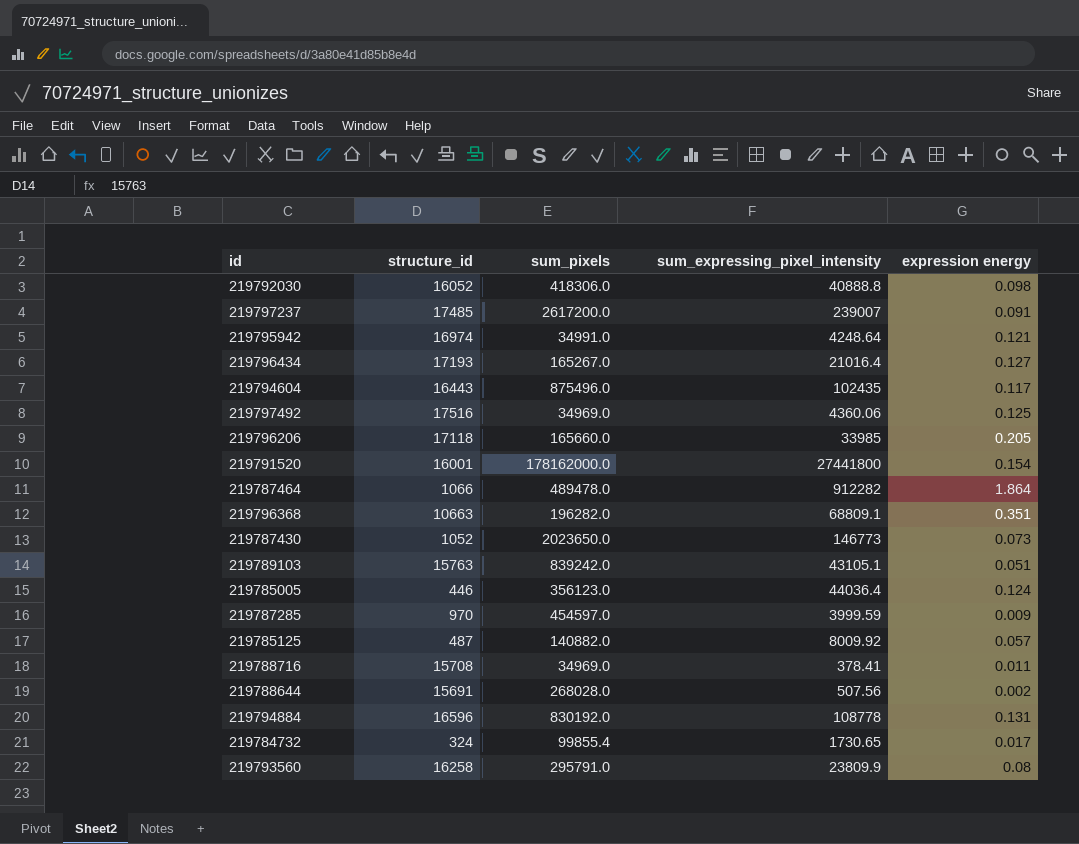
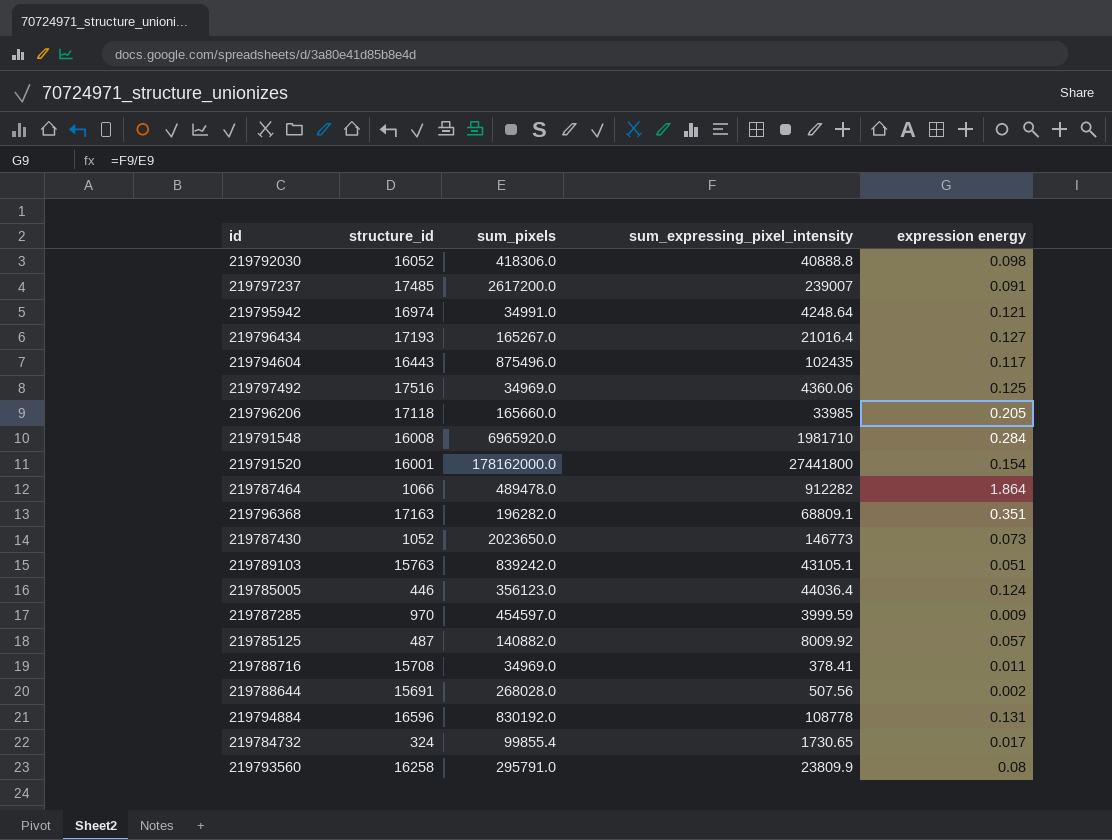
row 219791548: none -> 16008 | 6965920.0 | 1981710 | 0.284
219796368 | structure_id: 10663 -> 17163

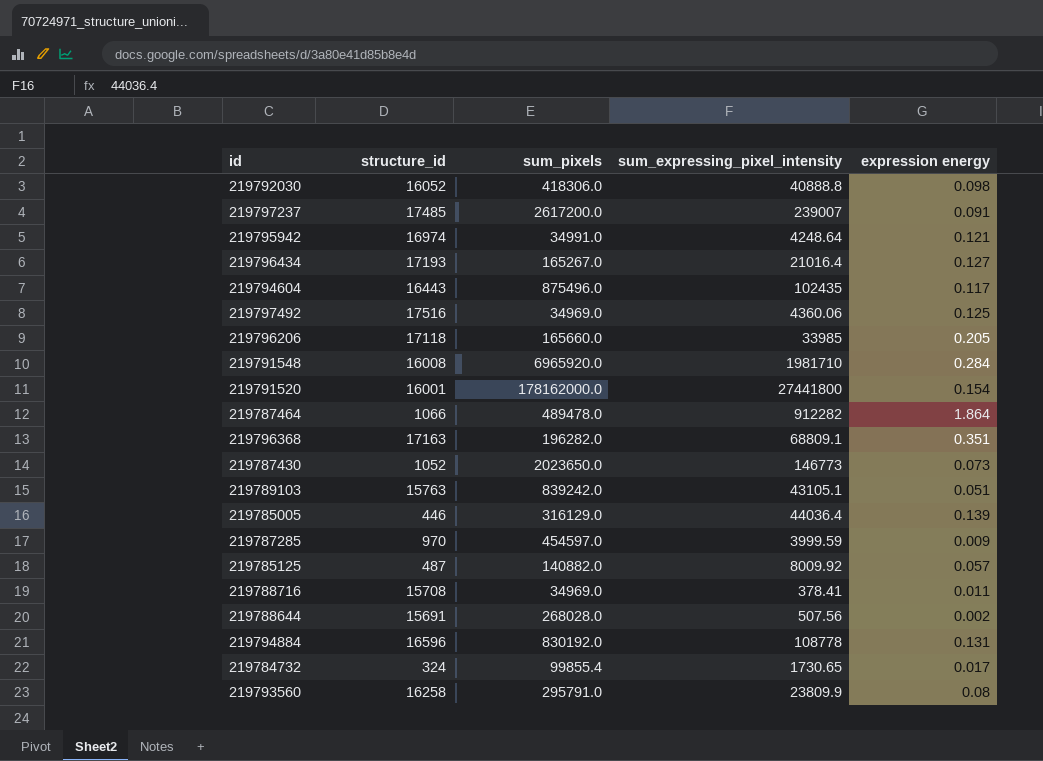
219785005 | sum_pixels: 356123.0 -> 316129.0
219785005 | expression energy: 0.124 -> 0.139

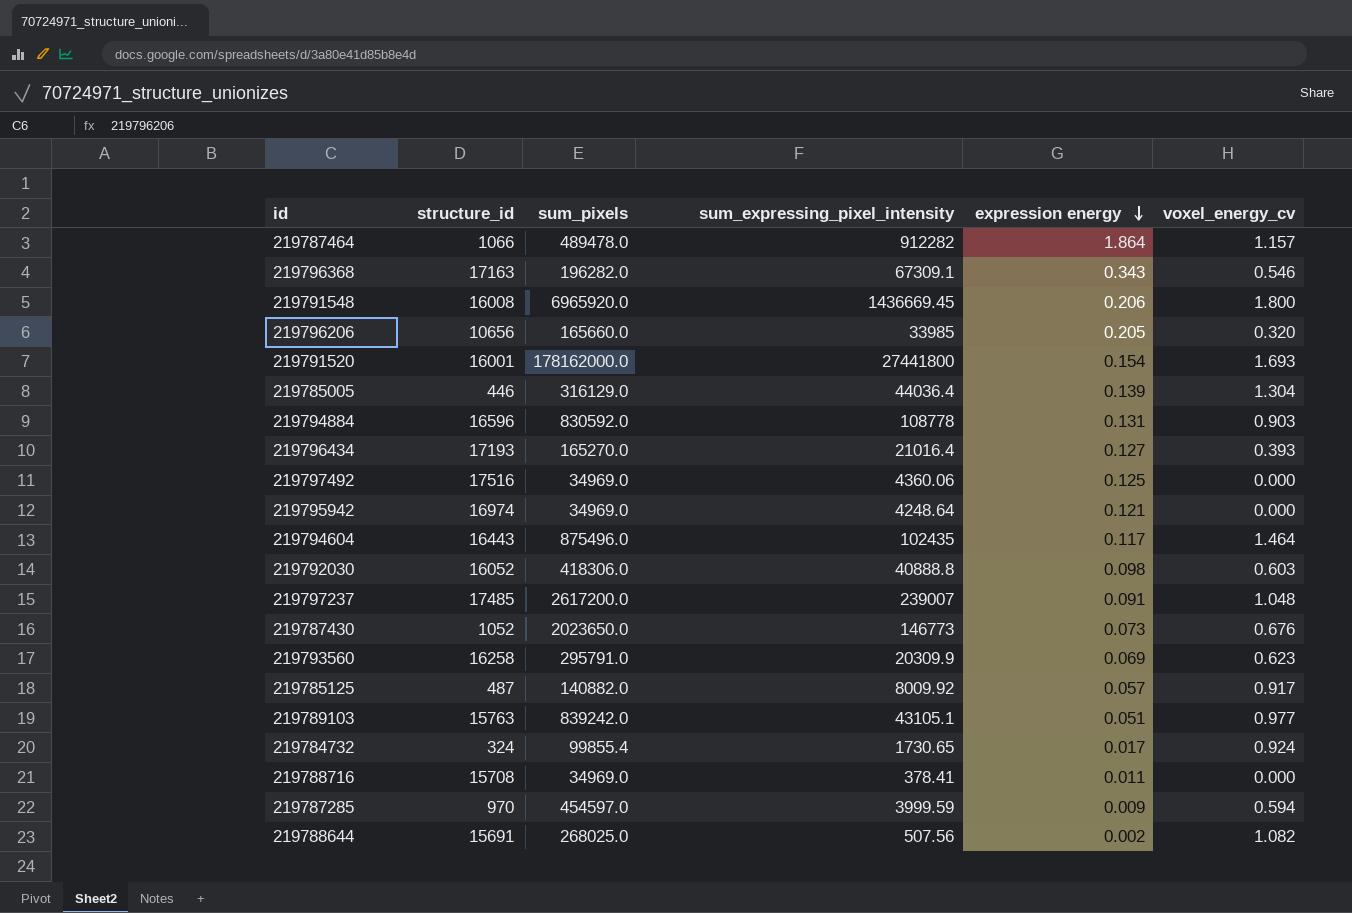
row order: none -> expression energy descending
column voxel_energy_cv | position: none -> 6
219796368 | sum_expressing_pixel_intensity: 68809.1 -> 67309.1
219796368 | expression energy: 0.351 -> 0.343
219791548 | sum_expressing_pixel_intensity: 1981710 -> 1436669.45
219791548 | expression energy: 0.284 -> 0.206
219796206 | structure_id: 17118 -> 10656
219794884 | sum_pixels: 830192.0 -> 830592.0
219796434 | sum_pixels: 165267.0 -> 165270.0
219795942 | sum_pixels: 34991.0 -> 34969.0
219793560 | sum_expressing_pixel_intensity: 23809.9 -> 20309.9
219793560 | expression energy: 0.08 -> 0.069
219788644 | sum_pixels: 268028.0 -> 268025.0

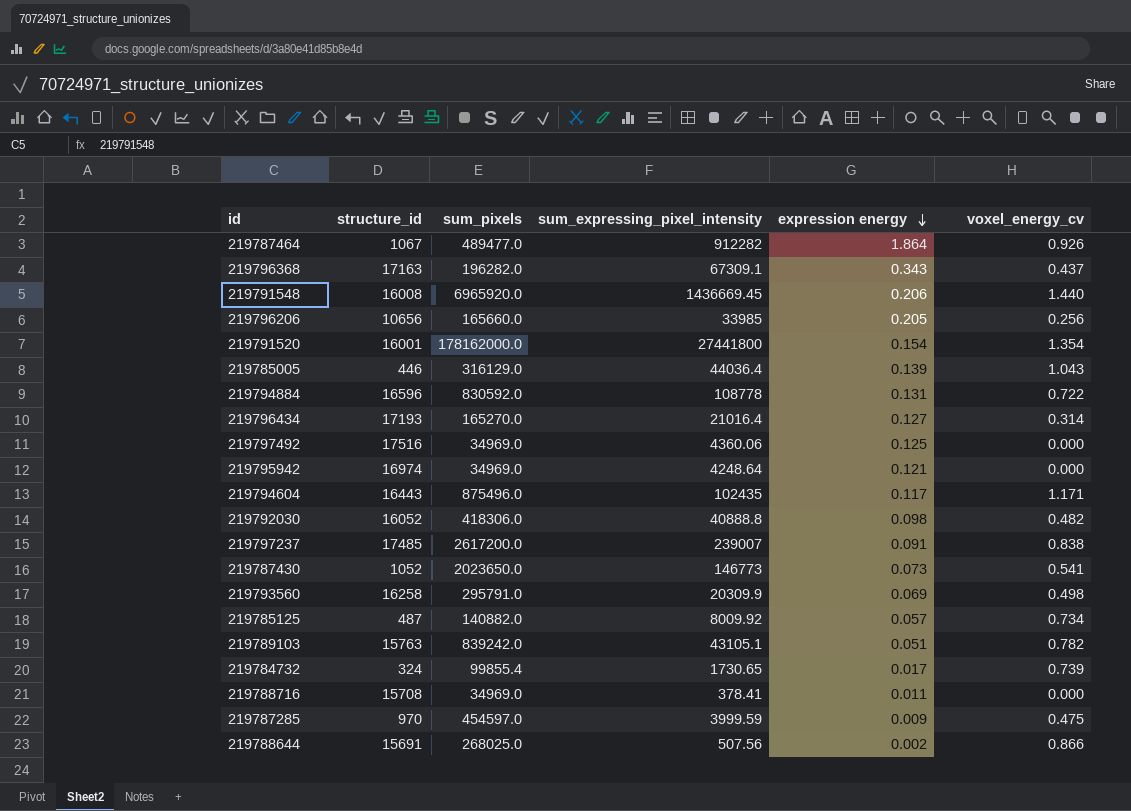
219787464 | structure_id: 1066 -> 1067
219787464 | sum_pixels: 489478.0 -> 489477.0
219787464 | voxel_energy_cv: 1.157 -> 0.926
219796368 | voxel_energy_cv: 0.546 -> 0.437
219791548 | voxel_energy_cv: 1.800 -> 1.440
219796206 | voxel_energy_cv: 0.320 -> 0.256
219791520 | voxel_energy_cv: 1.693 -> 1.354
219785005 | voxel_energy_cv: 1.304 -> 1.043
219794884 | voxel_energy_cv: 0.903 -> 0.722
219796434 | voxel_energy_cv: 0.393 -> 0.314
219794604 | voxel_energy_cv: 1.464 -> 1.171
219792030 | voxel_energy_cv: 0.603 -> 0.482
219797237 | voxel_energy_cv: 1.048 -> 0.838
219787430 | voxel_energy_cv: 0.676 -> 0.541
219793560 | voxel_energy_cv: 0.623 -> 0.498
219785125 | voxel_energy_cv: 0.917 -> 0.734
219789103 | voxel_energy_cv: 0.977 -> 0.782
219784732 | voxel_energy_cv: 0.924 -> 0.739
219787285 | voxel_energy_cv: 0.594 -> 0.475
219788644 | voxel_energy_cv: 1.082 -> 0.866

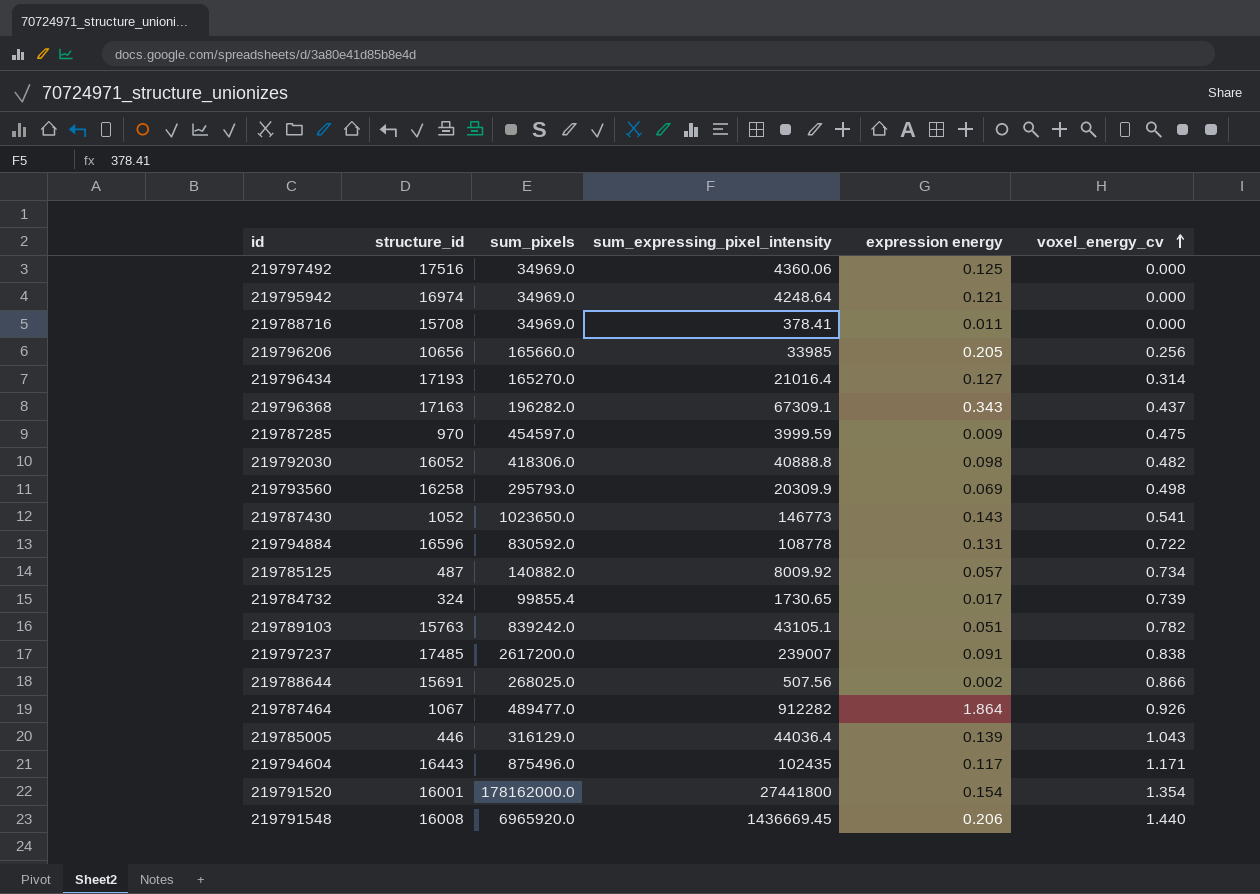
row order: expression energy descending -> voxel_energy_cv ascending
219793560 | sum_pixels: 295791.0 -> 295793.0
219787430 | sum_pixels: 2023650.0 -> 1023650.0
219787430 | expression energy: 0.073 -> 0.143

